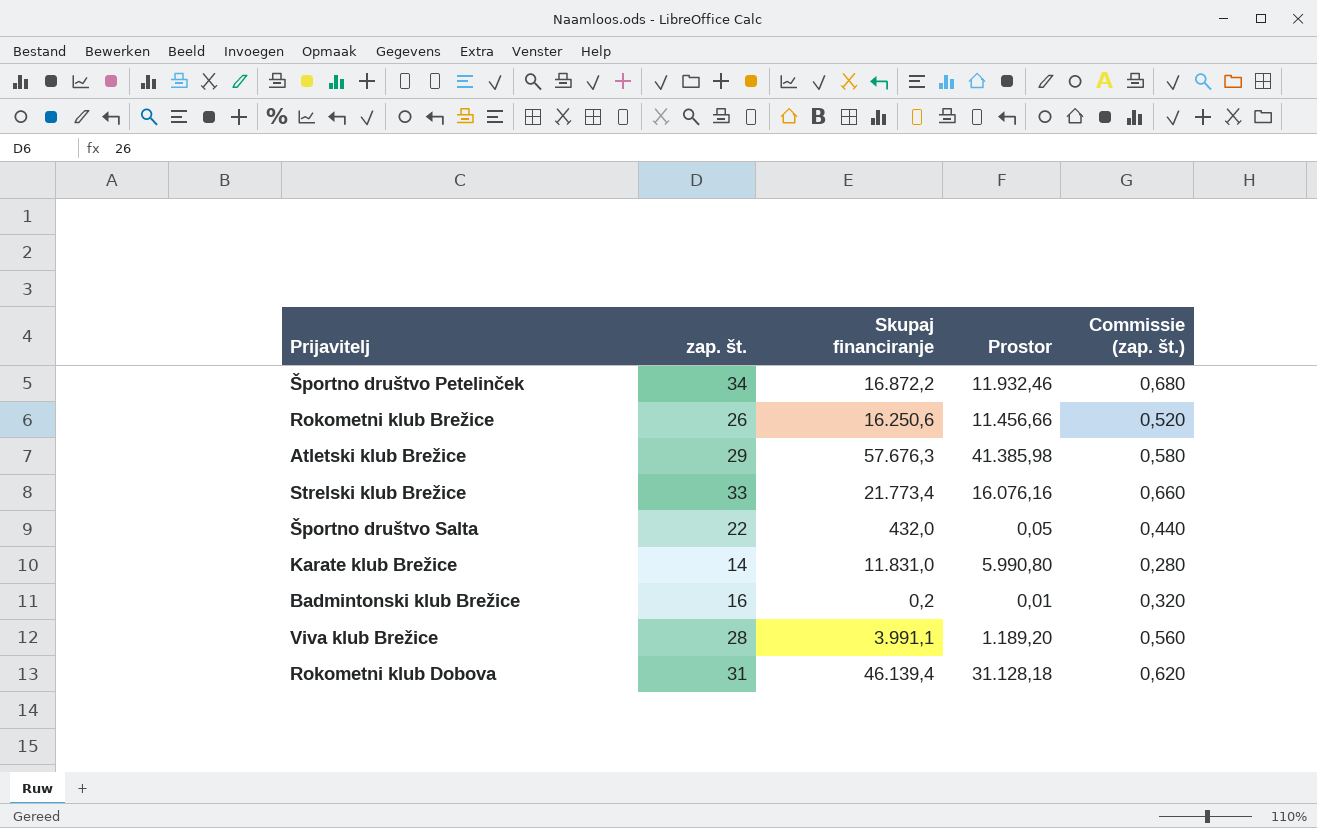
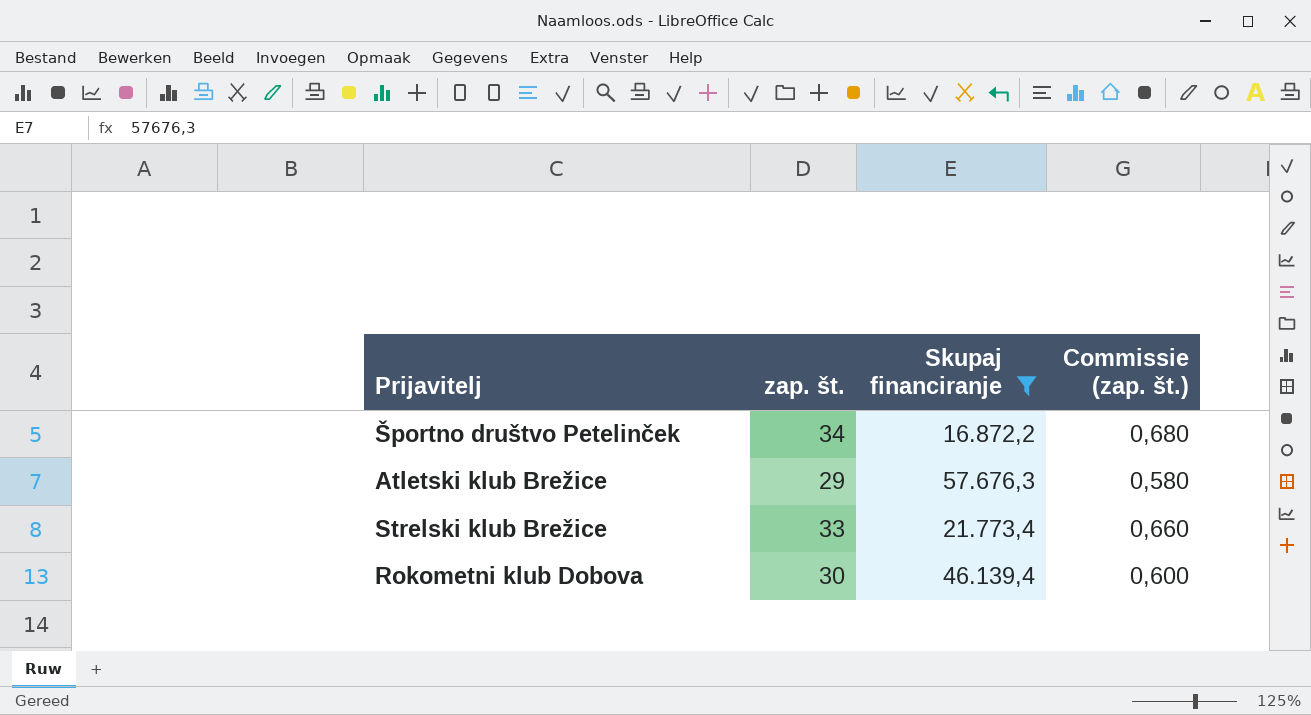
filter: none -> Skupaj financiranje >= 16.872,2
column Prostor | position: 4 -> none
Rokometni klub Dobova | zap. št.: 31 -> 30
Rokometni klub Dobova | Commissie (zap. št.): 0,620 -> 0,600

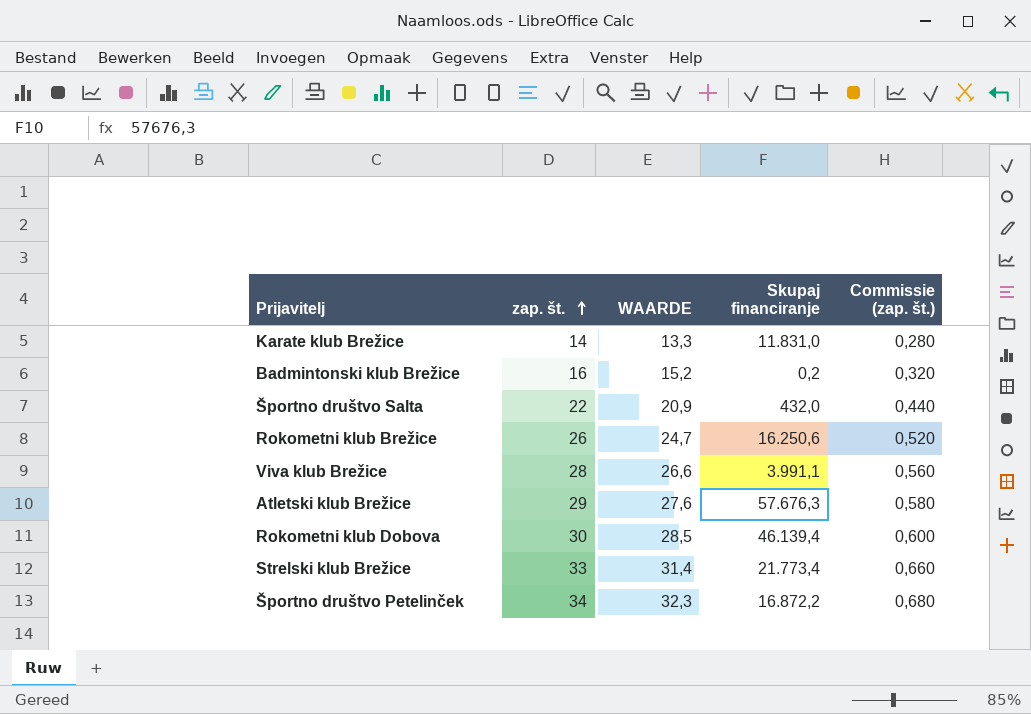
filter: Skupaj financiranje >= 16.872,2 -> none
row order: none -> zap. št. ascending
column WAARDE | formula: none -> [zap. št.] * 0,95

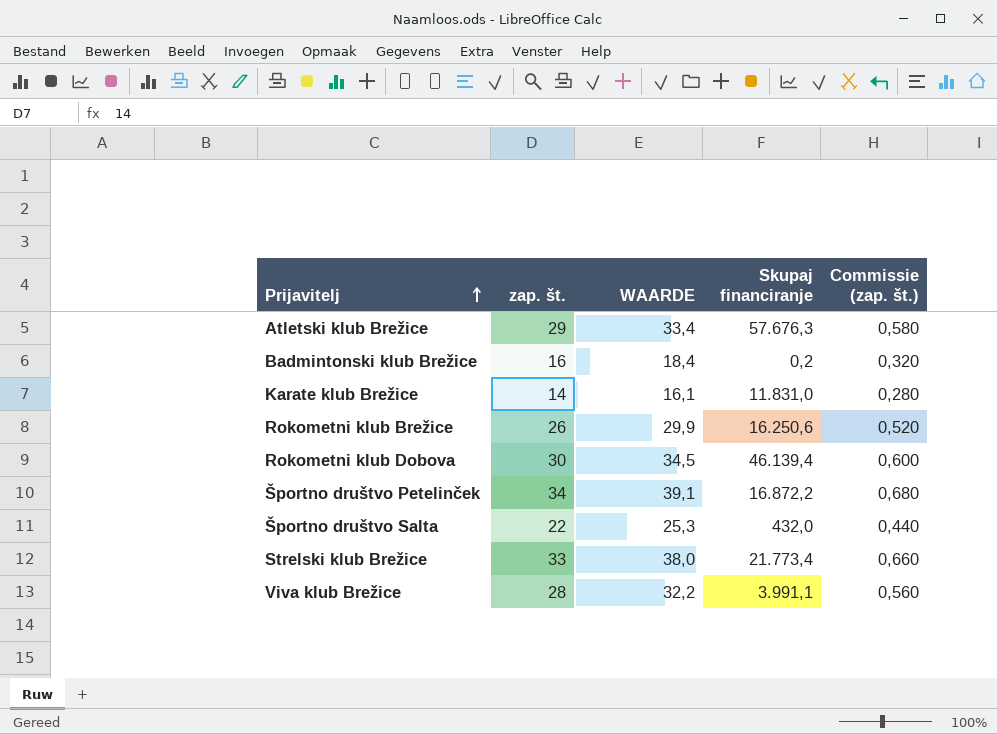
row order: zap. št. ascending -> Prijavitelj ascending
column WAARDE | formula: [zap. št.] * 0,95 -> [zap. št.] * 1,15

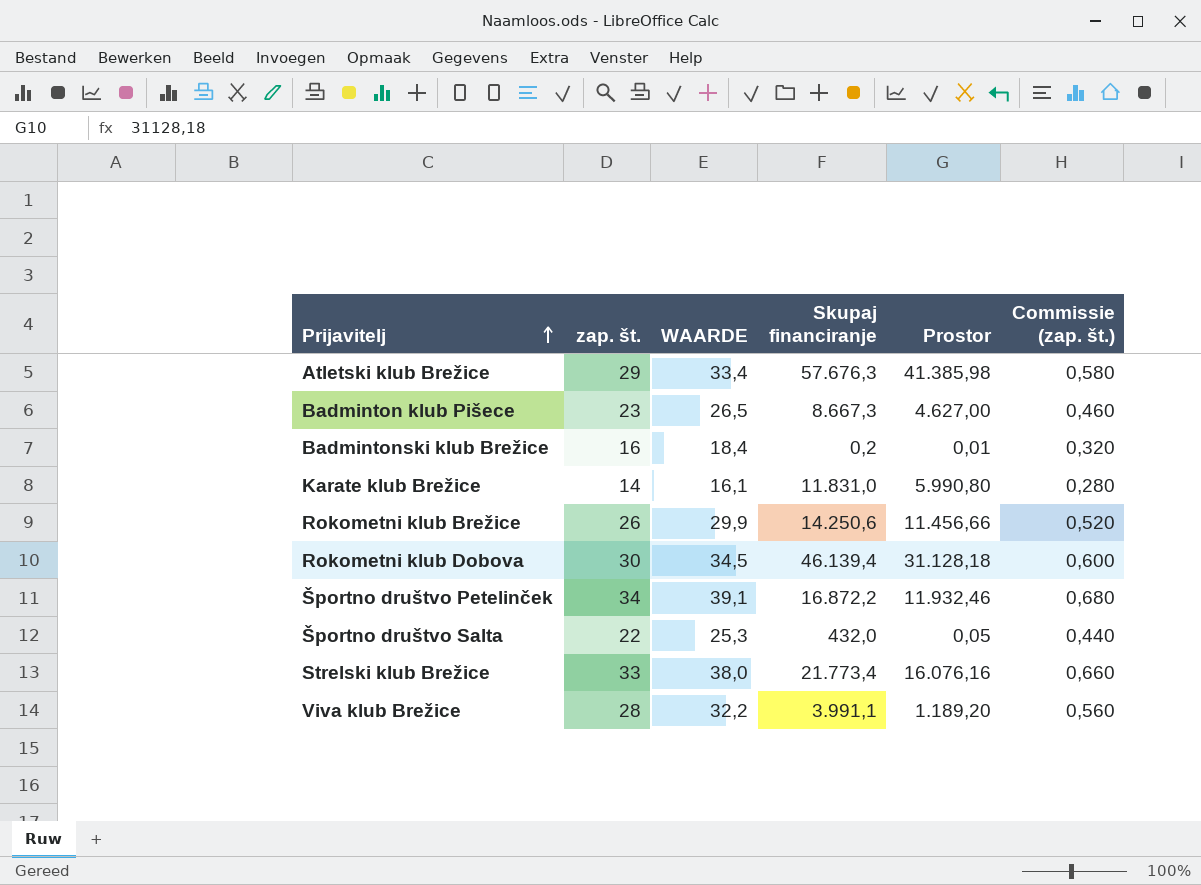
column Prostor | position: none -> 5
row Badminton klub Pišece: none -> 23 | 26,5 | 8.667,3 | 4.627,00 | 0,460
Rokometni klub Brežice | Skupaj financiranje: 16.250,6 -> 14.250,6

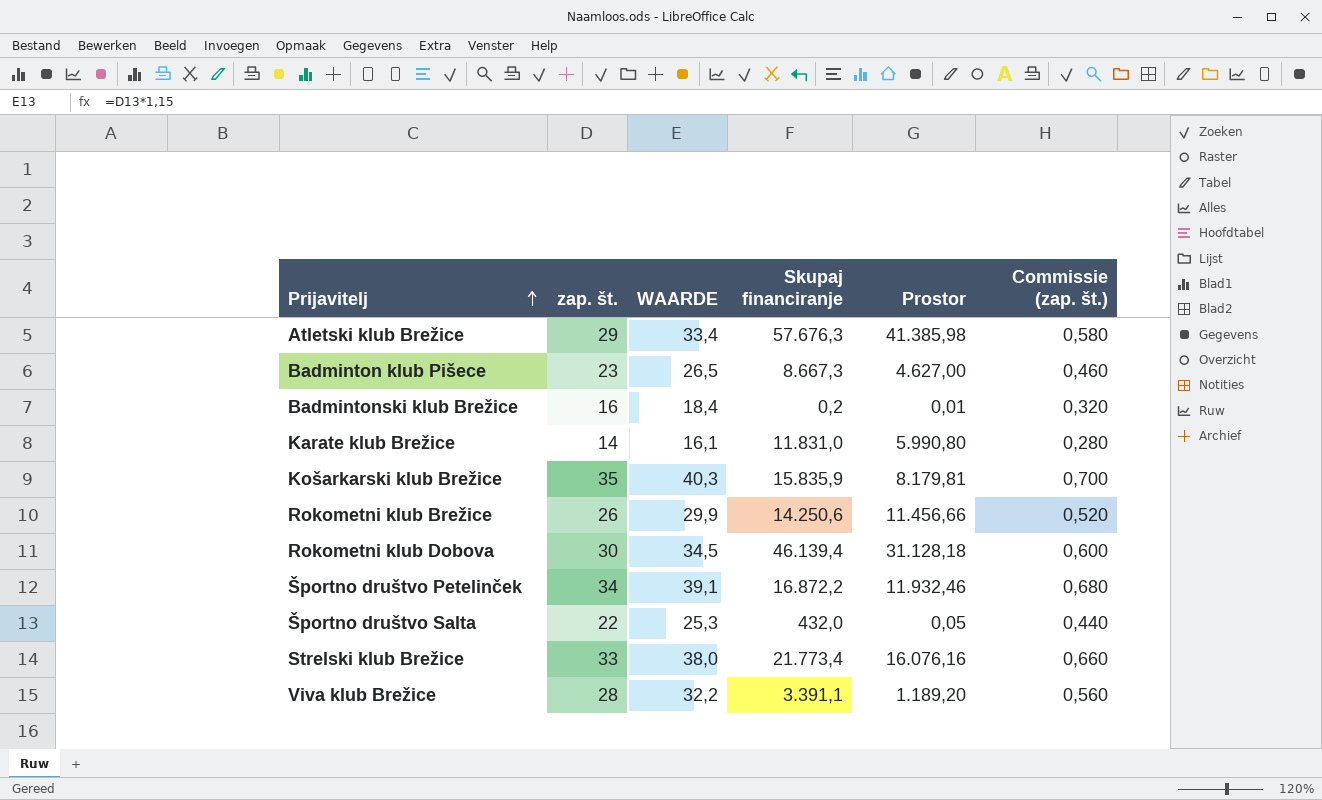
row Košarkarski klub Brežice: none -> 35 | 40,3 | 15.835,9 | 8.179,81 | 0,700
Viva klub Brežice | Skupaj financiranje: 3.991,1 -> 3.391,1

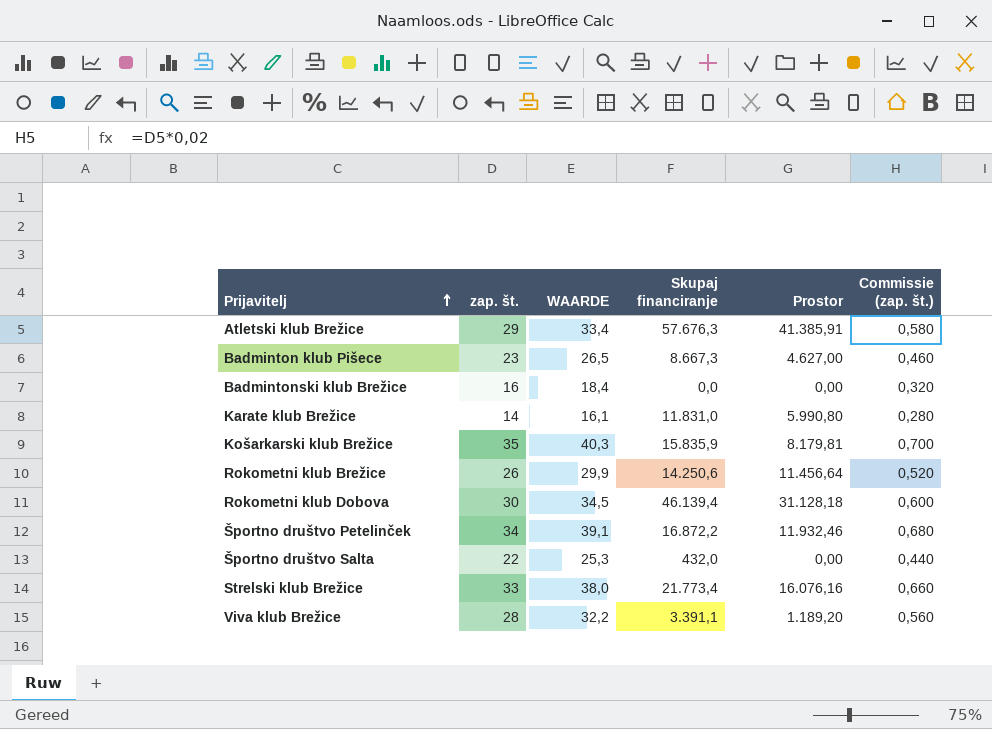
Atletski klub Brežice | Prostor: 41.385,98 -> 41.385,91
Badmintonski klub Brežice | Skupaj financiranje: 0,2 -> 0,0
Badmintonski klub Brežice | Prostor: 0,01 -> 0,00
Rokometni klub Brežice | Prostor: 11.456,66 -> 11.456,64
Športno društvo Salta | Prostor: 0,05 -> 0,00

